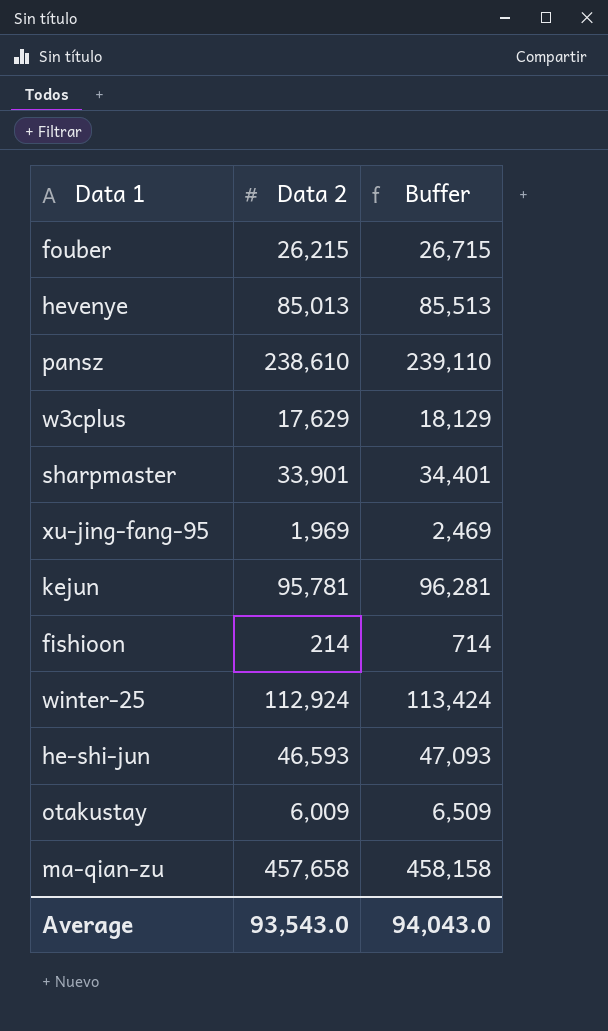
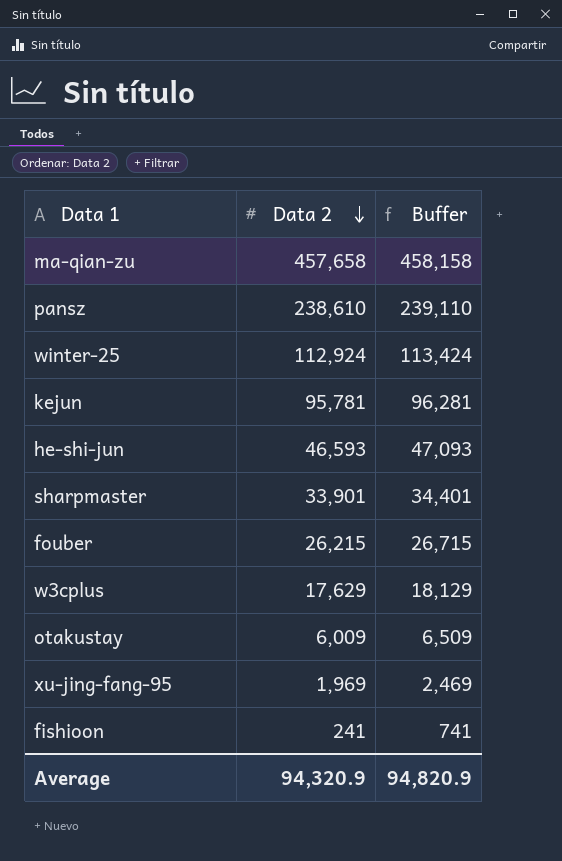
row order: none -> Data 2 descending
row hevenye: 85,013 | 85,513 -> none
fishioon | Data 2: 214 -> 241
fishioon | Buffer: 714 -> 741
Average | Data 2: 93,543.0 -> 94,320.9
Average | Buffer: 94,043.0 -> 94,820.9

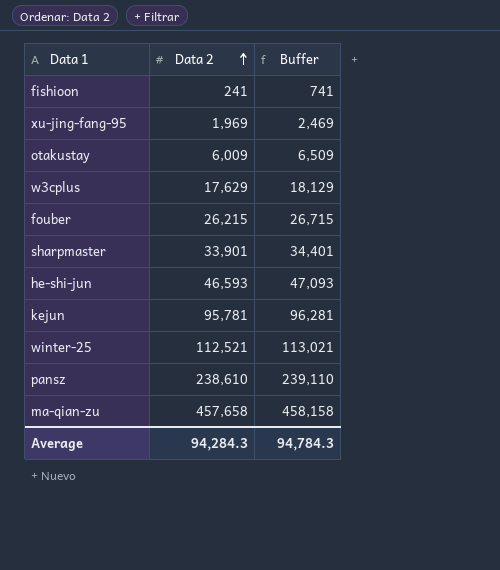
row order: Data 2 descending -> Data 2 ascending
winter-25 | Data 2: 112,924 -> 112,521
winter-25 | Buffer: 113,424 -> 113,021
Average | Data 2: 94,320.9 -> 94,284.3
Average | Buffer: 94,820.9 -> 94,784.3

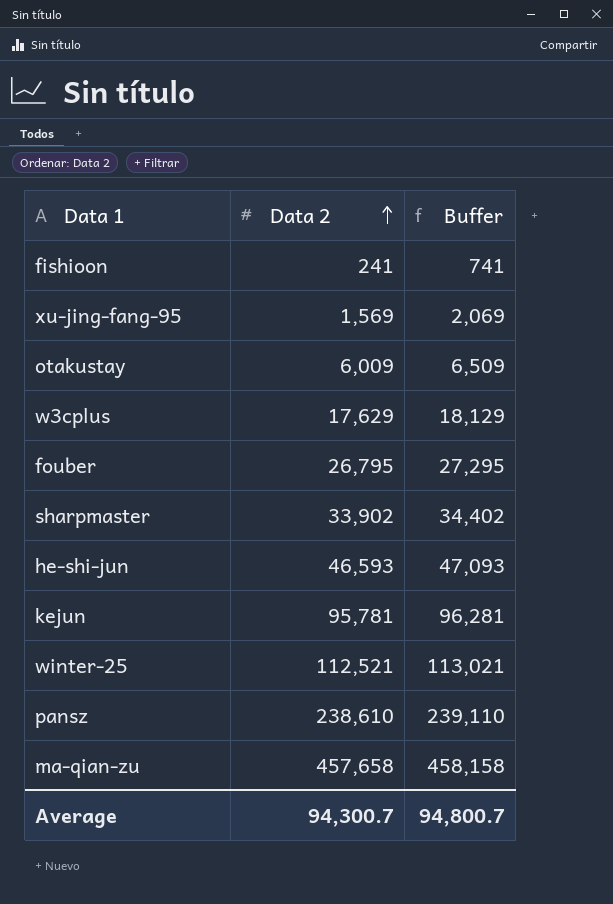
xu-jing-fang-95 | Data 2: 1,969 -> 1,569
xu-jing-fang-95 | Buffer: 2,469 -> 2,069
fouber | Data 2: 26,215 -> 26,795
fouber | Buffer: 26,715 -> 27,295
sharpmaster | Data 2: 33,901 -> 33,902
sharpmaster | Buffer: 34,401 -> 34,402
Average | Data 2: 94,284.3 -> 94,300.7
Average | Buffer: 94,784.3 -> 94,800.7

